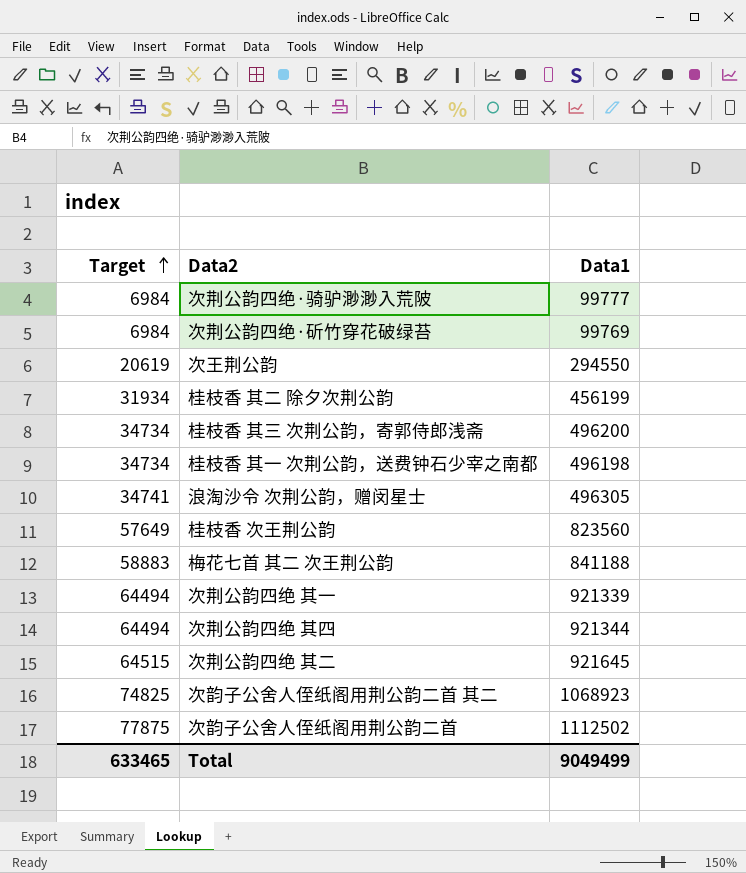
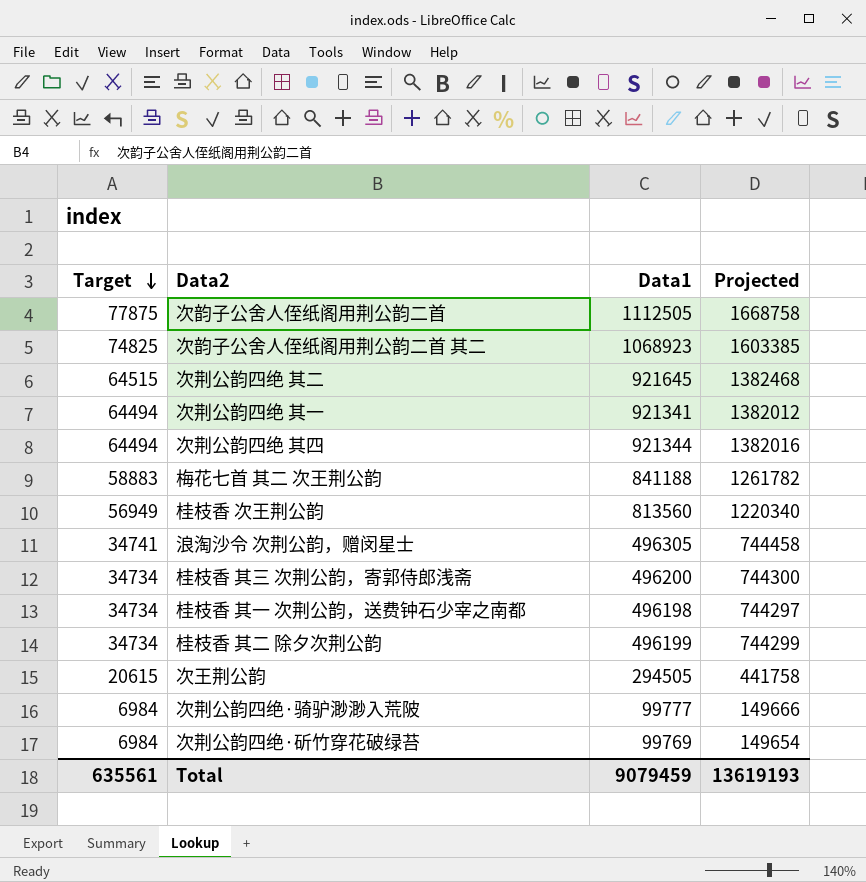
row order: Target ascending -> Target descending
column Projected | formula: none -> [Data1] * 1.5
次韵子公舍人侄纸阁用荆公韵二首 | Data1: 1112502 -> 1112505
次荆公韵四绝 其一 | Data1: 921339 -> 921341
桂枝香 次王荆公韵 | Target: 57649 -> 56949
桂枝香 次王荆公韵 | Data1: 823560 -> 813560
桂枝香 其二 除夕次荆公韵 | Target: 31934 -> 34734
桂枝香 其二 除夕次荆公韵 | Data1: 456199 -> 496199
次王荆公韵 | Target: 20619 -> 20615
次王荆公韵 | Data1: 294550 -> 294505
Total | Target: 633465 -> 635561
Total | Data1: 9049499 -> 9079459

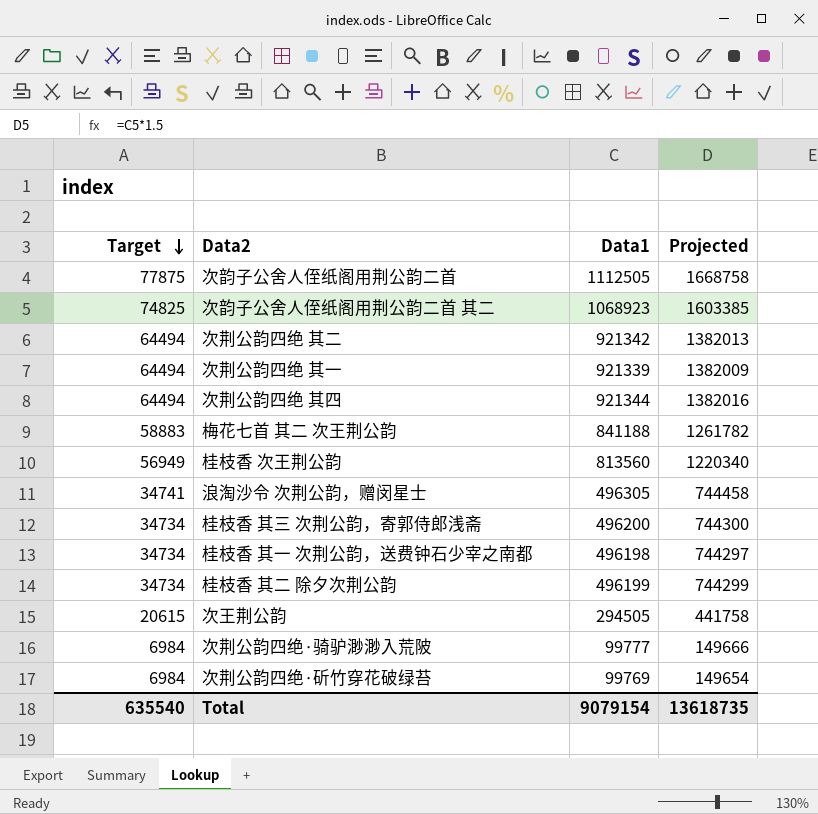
次荆公韵四绝 其二 | Target: 64515 -> 64494
次荆公韵四绝 其二 | Data1: 921645 -> 921342
次荆公韵四绝 其二 | Projected: 1382468 -> 1382013
次荆公韵四绝 其一 | Data1: 921341 -> 921339
次荆公韵四绝 其一 | Projected: 1382012 -> 1382009
Total | Target: 635561 -> 635540
Total | Data1: 9079459 -> 9079154
Total | Projected: 13619193 -> 13618735

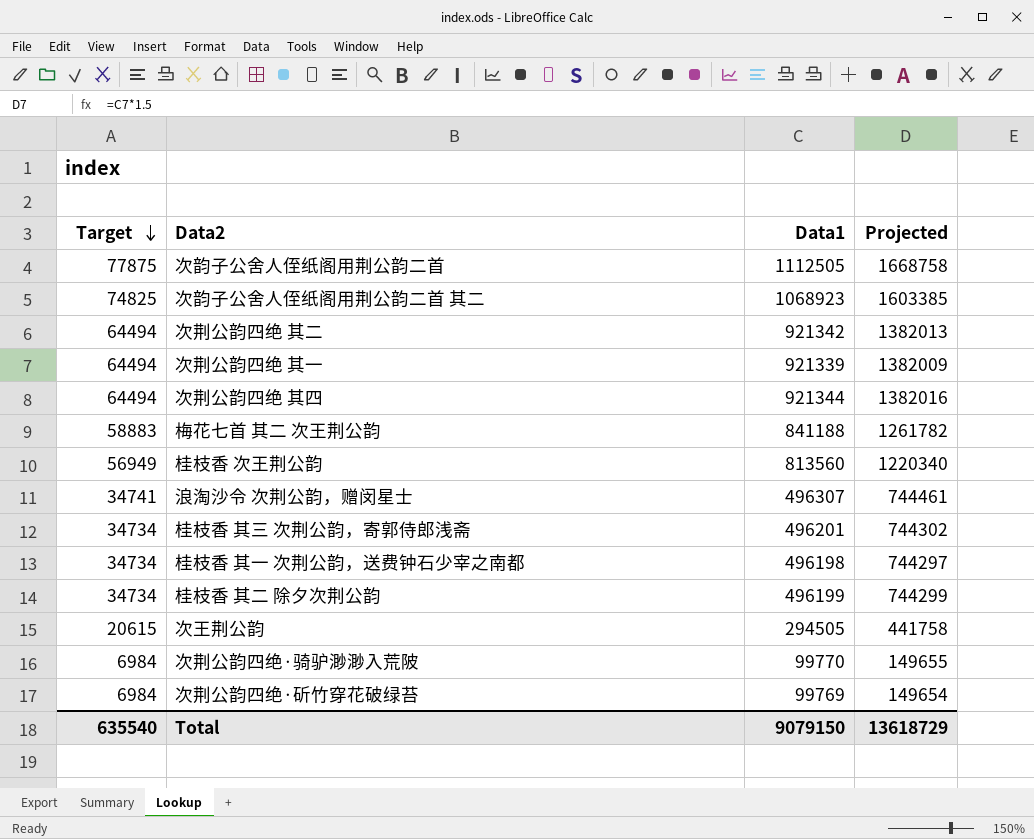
浪淘沙令 次荆公韵，赠闵星士 | Data1: 496305 -> 496307
浪淘沙令 次荆公韵，赠闵星士 | Projected: 744458 -> 744461
桂枝香 其三 次荆公韵，寄郭侍郎浅斋 | Data1: 496200 -> 496201
桂枝香 其三 次荆公韵，寄郭侍郎浅斋 | Projected: 744300 -> 744302
次荆公韵四绝·骑驴渺渺入荒陂 | Data1: 99777 -> 99770
次荆公韵四绝·骑驴渺渺入荒陂 | Projected: 149666 -> 149655
Total | Data1: 9079154 -> 9079150
Total | Projected: 13618735 -> 13618729

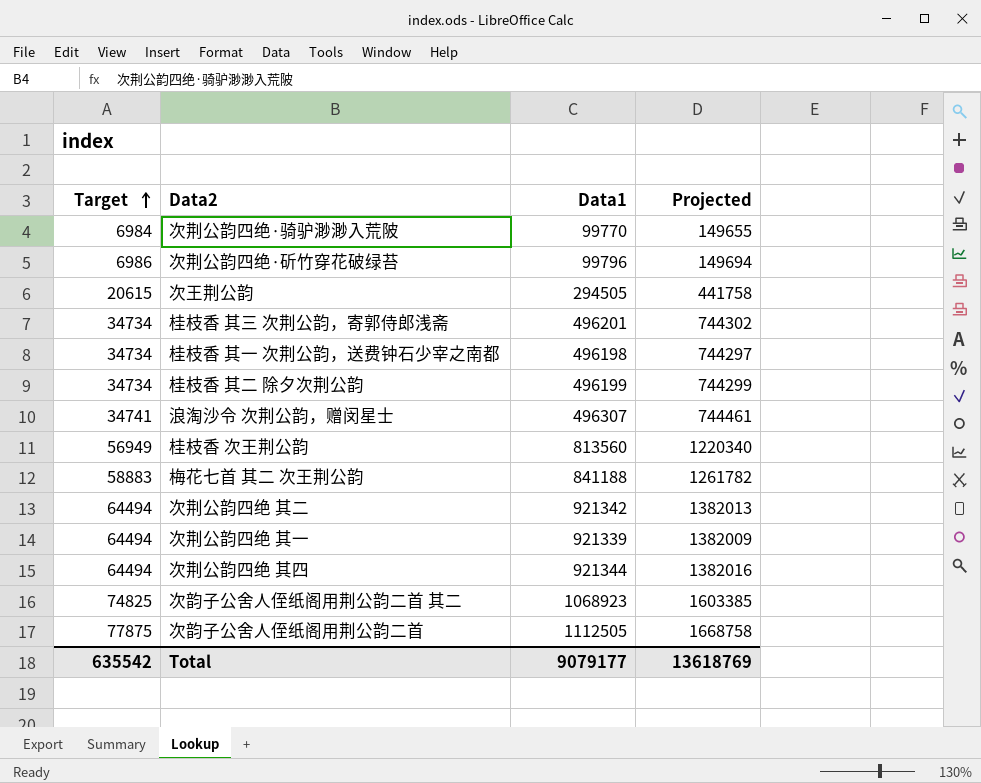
row order: Target descending -> Target ascending
次荆公韵四绝·斫竹穿花破绿苔 | Target: 6984 -> 6986
次荆公韵四绝·斫竹穿花破绿苔 | Data1: 99769 -> 99796
次荆公韵四绝·斫竹穿花破绿苔 | Projected: 149654 -> 149694
Total | Target: 635540 -> 635542
Total | Data1: 9079150 -> 9079177
Total | Projected: 13618729 -> 13618769

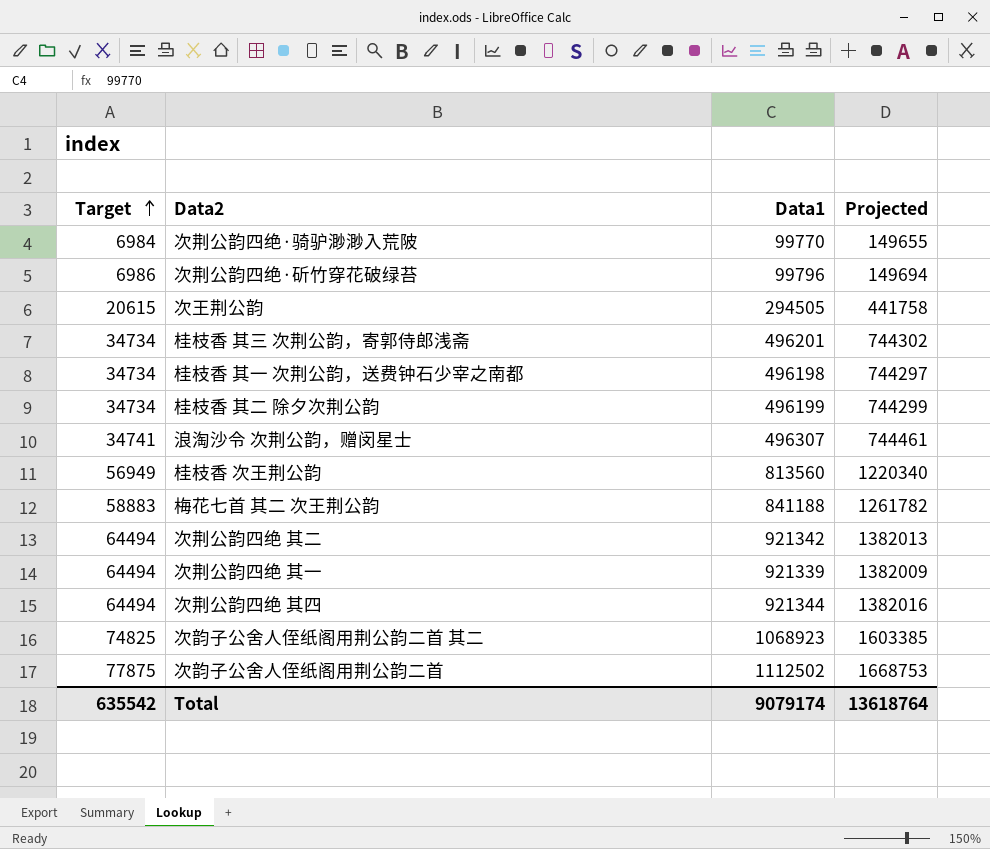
次韵子公舍人侄纸阁用荆公韵二首 | Data1: 1112505 -> 1112502
次韵子公舍人侄纸阁用荆公韵二首 | Projected: 1668758 -> 1668753
Total | Data1: 9079177 -> 9079174
Total | Projected: 13618769 -> 13618764

